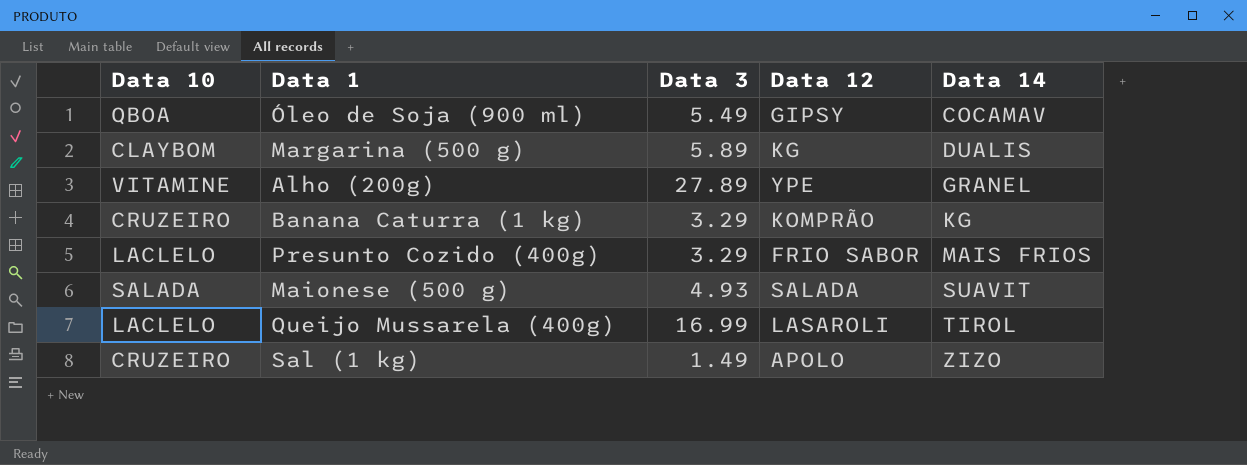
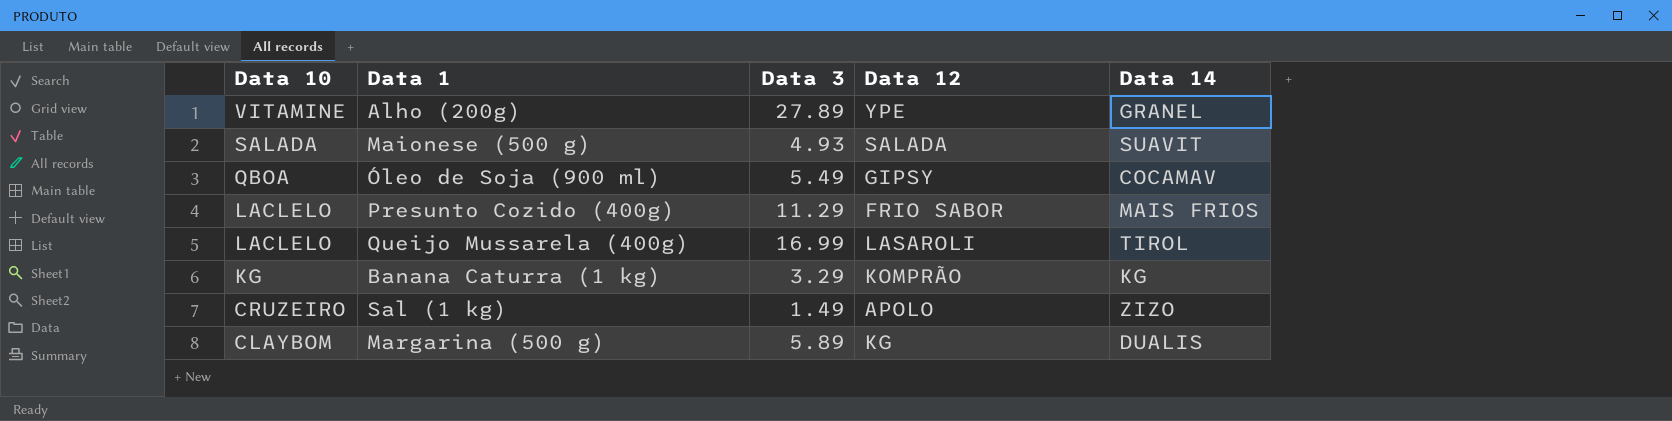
row order: Data 14 ascending -> Data 10 descending
Presunto Cozido (400g) | Data 3: 3.29 -> 11.29
Banana Caturra (1 kg) | Data 10: CRUZEIRO -> KG

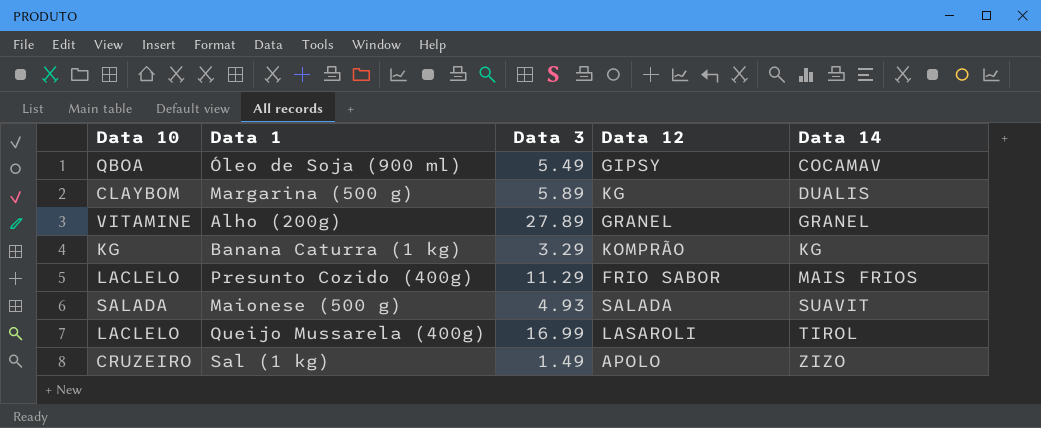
row order: Data 10 descending -> Data 14 ascending
Alho (200g) | Data 12: YPE -> GRANEL

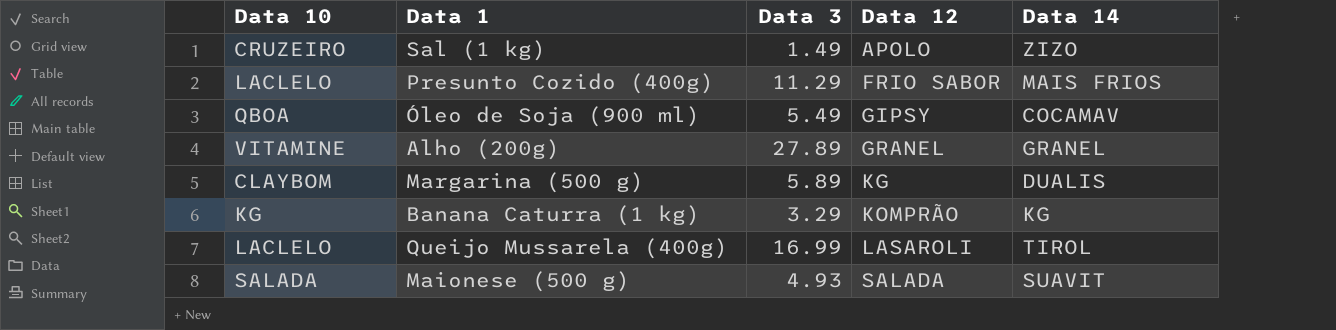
row order: Data 14 ascending -> Data 12 ascending

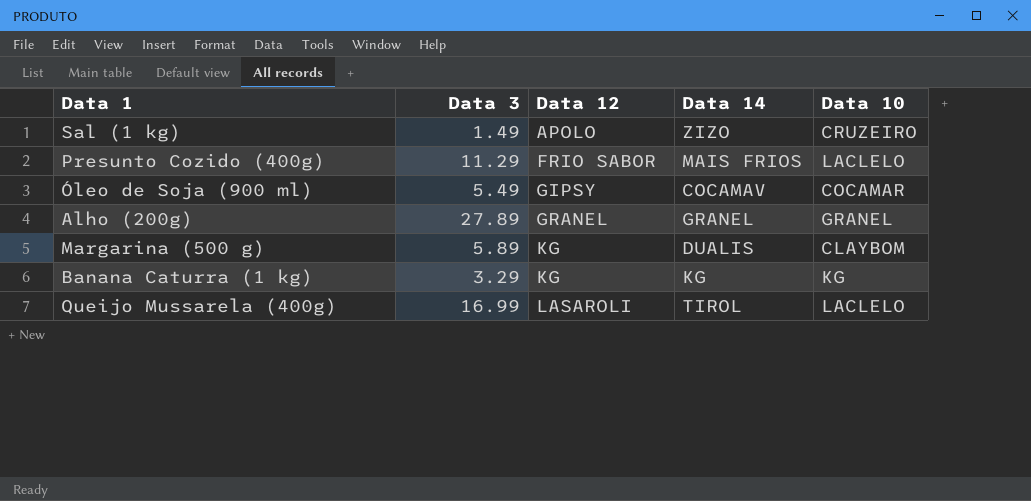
column Data 10 | position: 1 -> 5
row Maionese (500 g): SALADA | 4.93 | SALADA | SUAVIT -> none
Óleo de Soja (900 ml) | Data 10: QBOA -> COCAMAR
Alho (200g) | Data 10: VITAMINE -> GRANEL
Banana Caturra (1 kg) | Data 12: KOMPRÃO -> KG

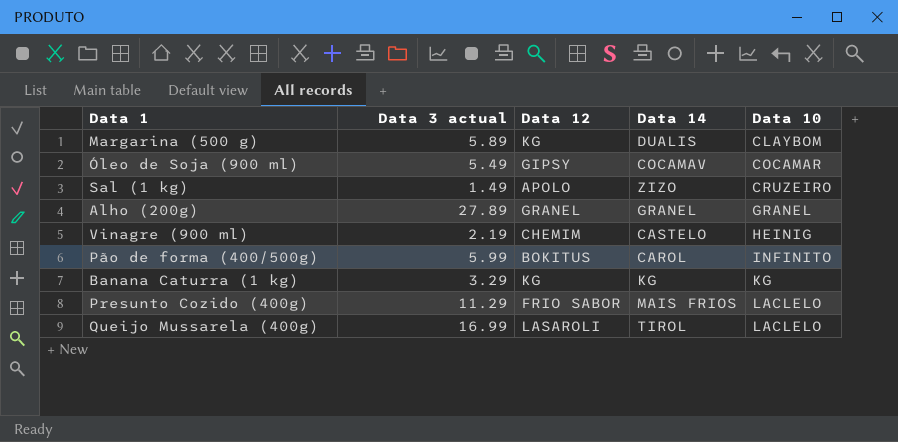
row order: Data 12 ascending -> Data 10 ascending
column name: Data 3 -> Data 3 actual
row Vinagre (900 ml): none -> 2.19 | CHEMIM | CASTELO | HEINIG
row Pão de forma (400/500g): none -> 5.99 | BOKITUS | CAROL | INFINITO

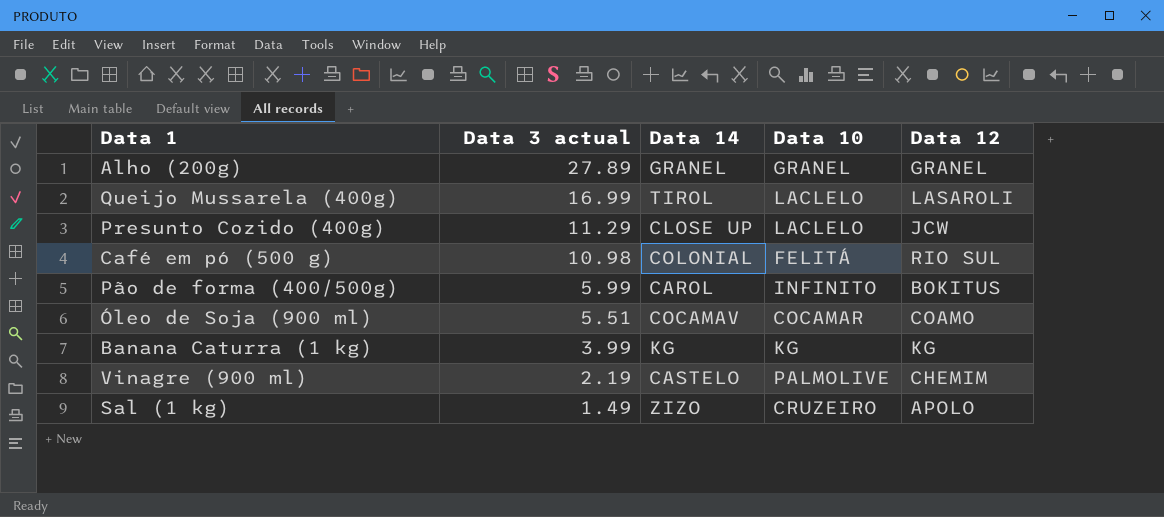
row order: Data 10 ascending -> Data 3 actual descending
column Data 12 | position: 3 -> 5
row Margarina (500 g): 5.89 | KG | DUALIS | CLAYBOM -> none
Presunto Cozido (400g) | Data 14: MAIS FRIOS -> CLOSE UP
Presunto Cozido (400g) | Data 12: FRIO SABOR -> JCW
row Café em pó (500 g): none -> 10.98 | COLONIAL | FELITÁ | RIO SUL
Óleo de Soja (900 ml) | Data 3 actual: 5.49 -> 5.51
Óleo de Soja (900 ml) | Data 12: GIPSY -> COAMO
Banana Caturra (1 kg) | Data 3 actual: 3.29 -> 3.99
Vinagre (900 ml) | Data 10: HEINIG -> PALMOLIVE

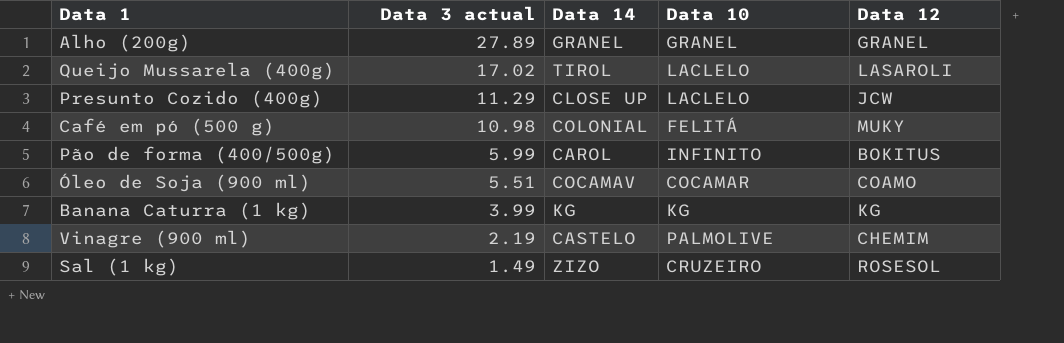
Queijo Mussarela (400g) | Data 3 actual: 16.99 -> 17.02
Café em pó (500 g) | Data 12: RIO SUL -> MUKY
Sal (1 kg) | Data 12: APOLO -> ROSESOL

